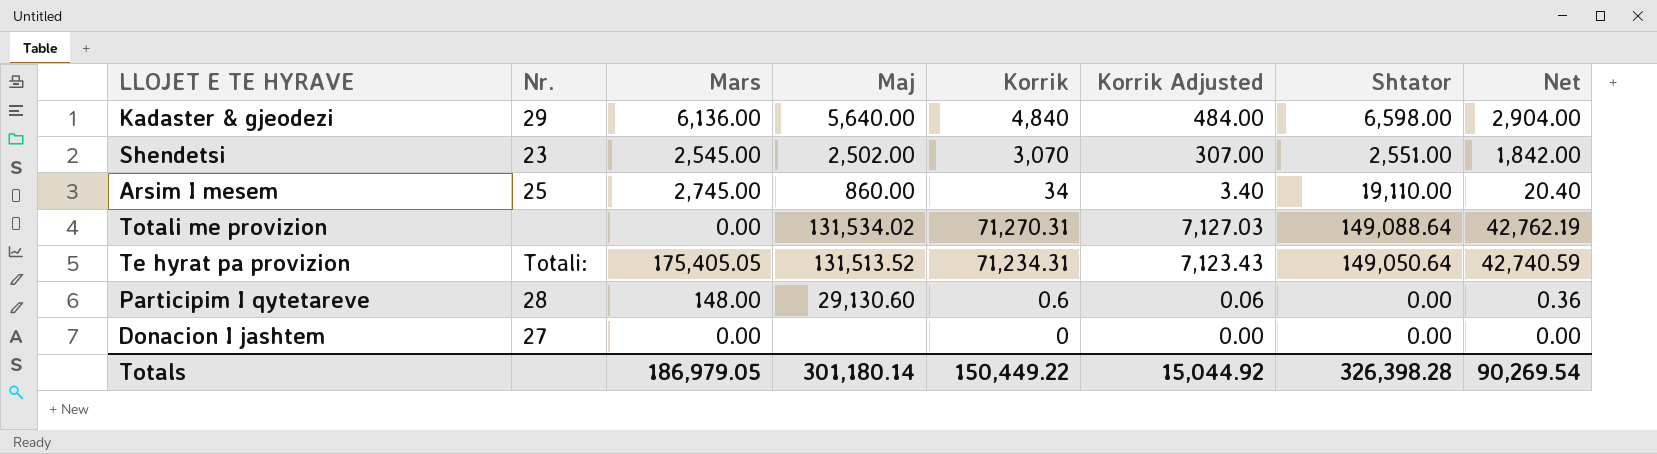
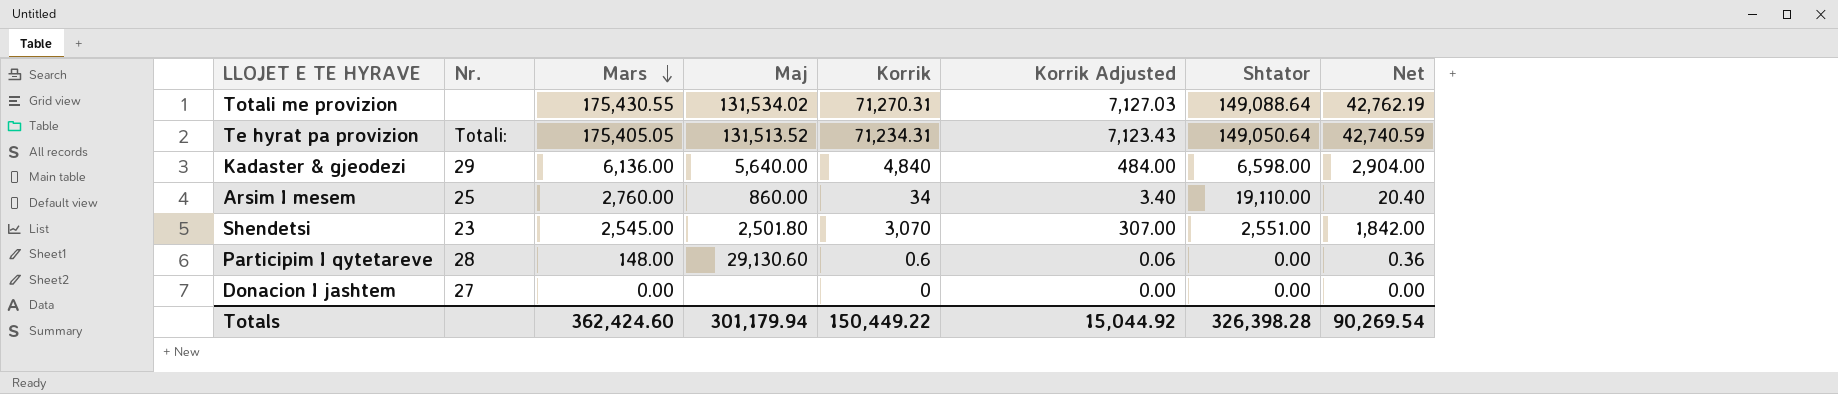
row order: none -> Mars descending
Totali me provizion | Mars: 0.00 -> 175,430.55
Arsim I mesem | Mars: 2,745.00 -> 2,760.00
Shendetsi | Maj: 2,502.00 -> 2,501.80
Totals | Mars: 186,979.05 -> 362,424.60
Totals | Maj: 301,180.14 -> 301,179.94

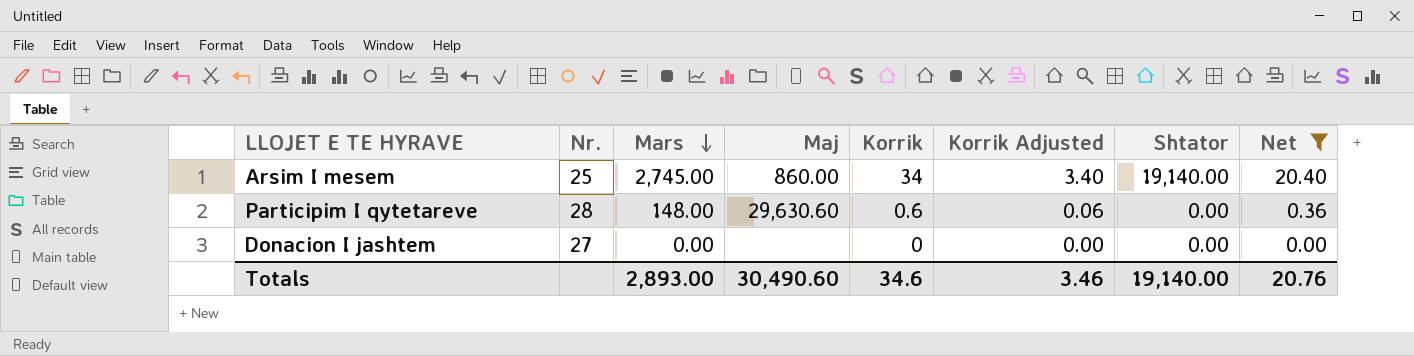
filter: none -> Net <= 20.40
Arsim I mesem | Mars: 2,760.00 -> 2,745.00
Arsim I mesem | Shtator: 19,110.00 -> 19,140.00
Participim I qytetareve | Maj: 29,130.60 -> 29,630.60
Totals | Mars: 362,424.60 -> 2,893.00
Totals | Maj: 301,179.94 -> 30,490.60
Totals | Korrik: 150,449.22 -> 34.6
Totals | Korrik Adjusted: 15,044.92 -> 3.46
Totals | Shtator: 326,398.28 -> 19,140.00
Totals | Net: 90,269.54 -> 20.76

